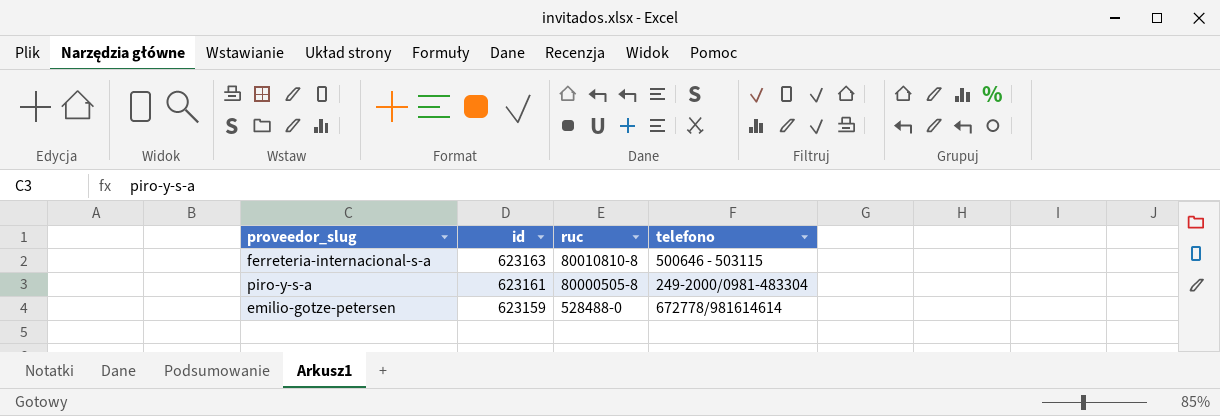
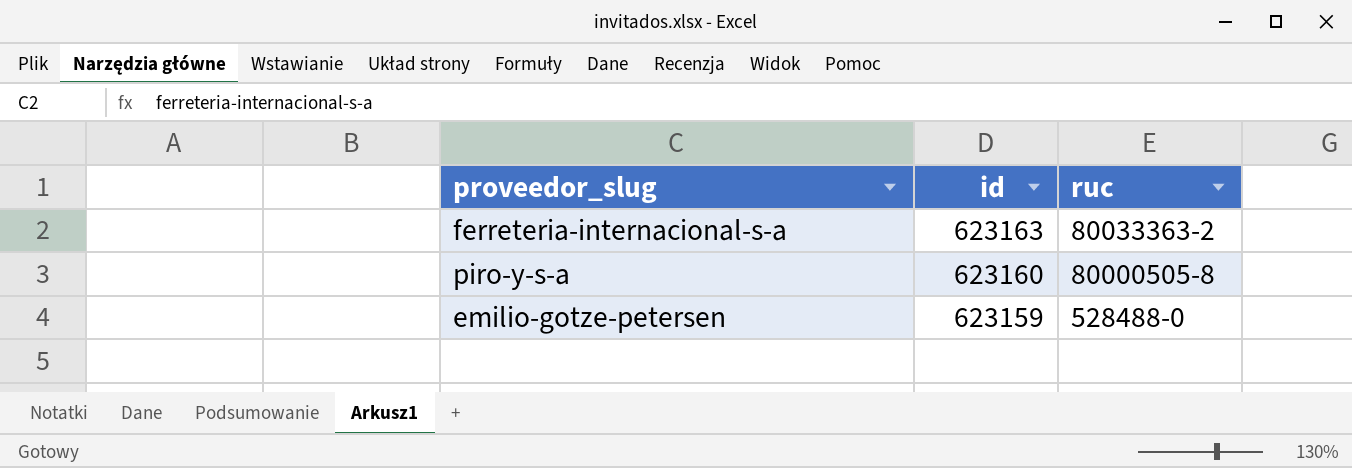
column telefono | position: 4 -> none
ferreteria-internacional-s-a | ruc: 80010810-8 -> 80033363-2
piro-y-s-a | id: 623161 -> 623160

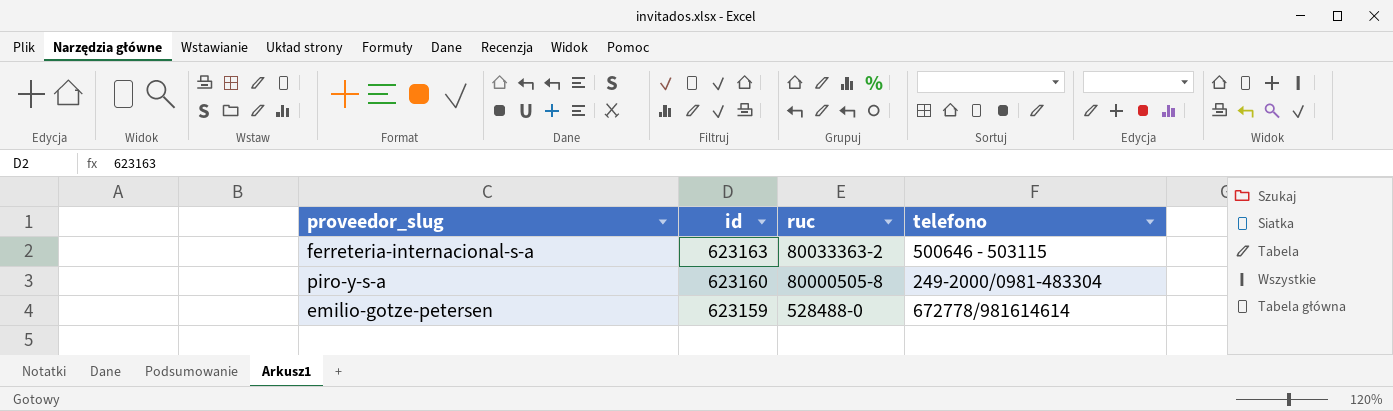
column telefono | position: none -> 4

